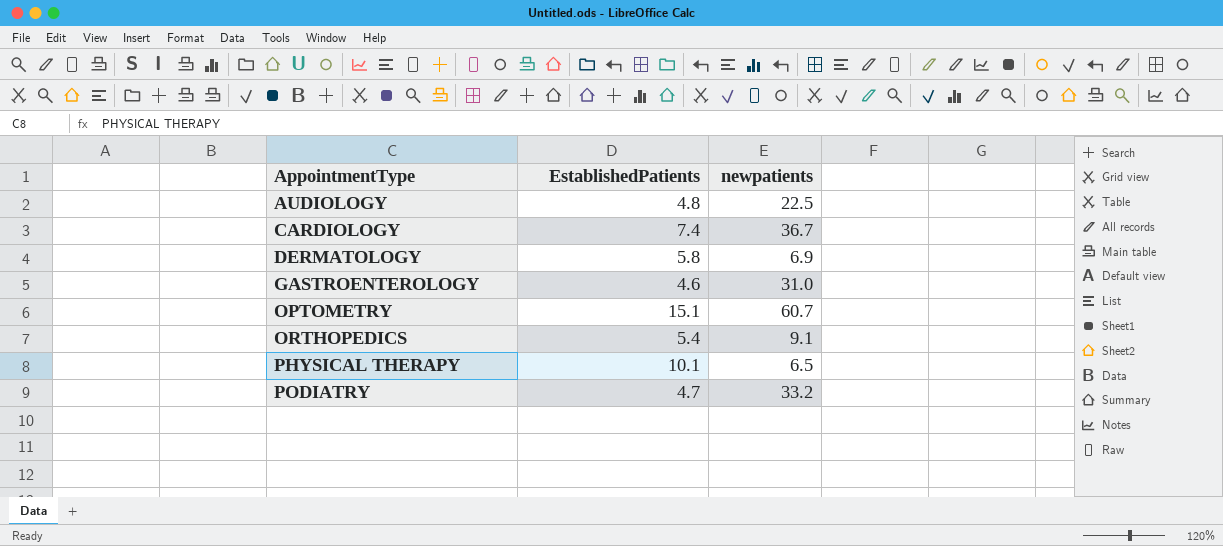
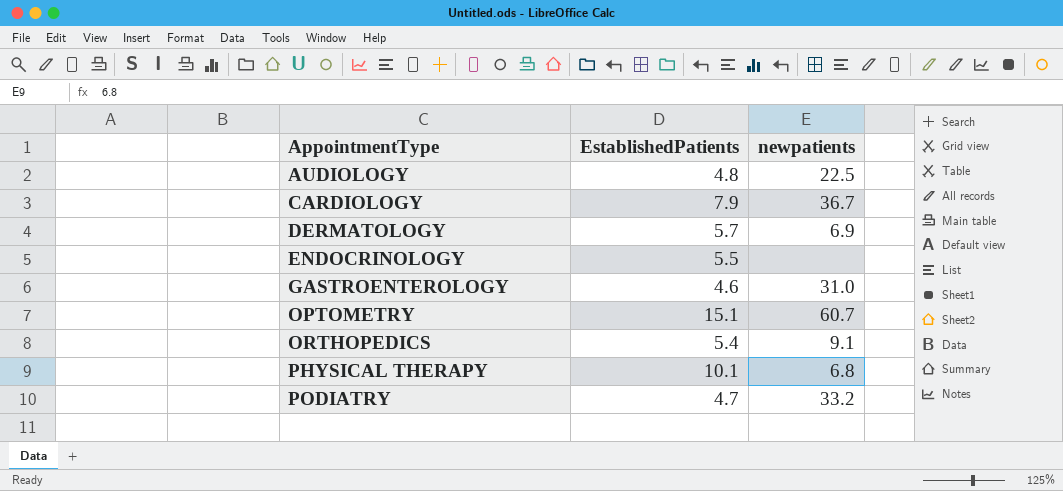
CARDIOLOGY | EstablishedPatients: 7.4 -> 7.9
DERMATOLOGY | EstablishedPatients: 5.8 -> 5.7
row ENDOCRINOLOGY: none -> 5.5 | none
PHYSICAL THERAPY | newpatients: 6.5 -> 6.8

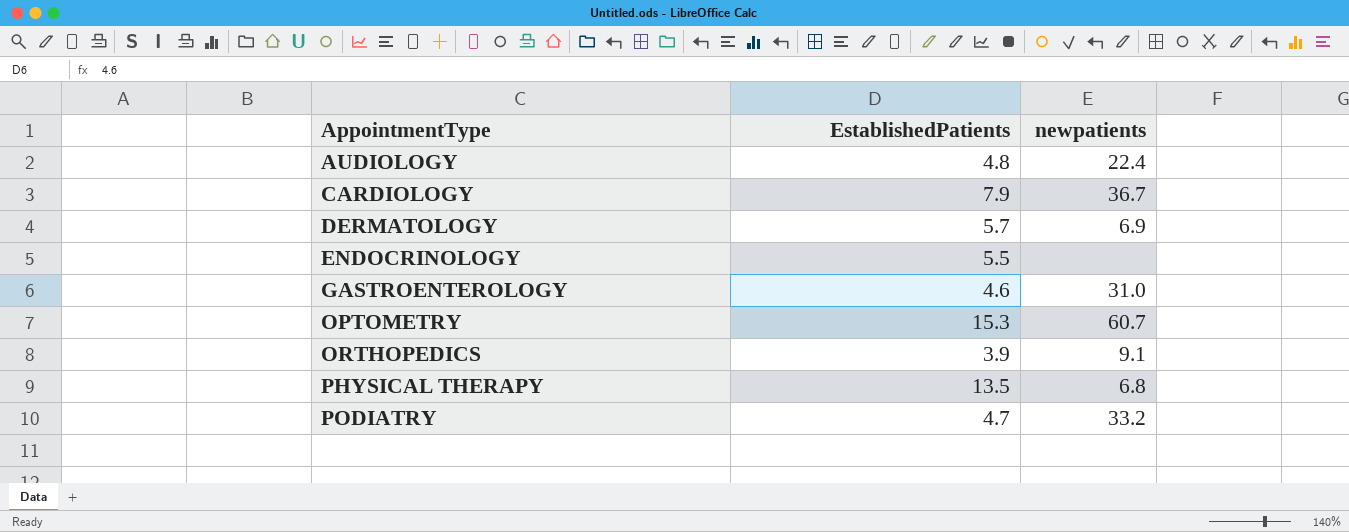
AUDIOLOGY | newpatients: 22.5 -> 22.4
OPTOMETRY | EstablishedPatients: 15.1 -> 15.3
ORTHOPEDICS | EstablishedPatients: 5.4 -> 3.9
PHYSICAL THERAPY | EstablishedPatients: 10.1 -> 13.5

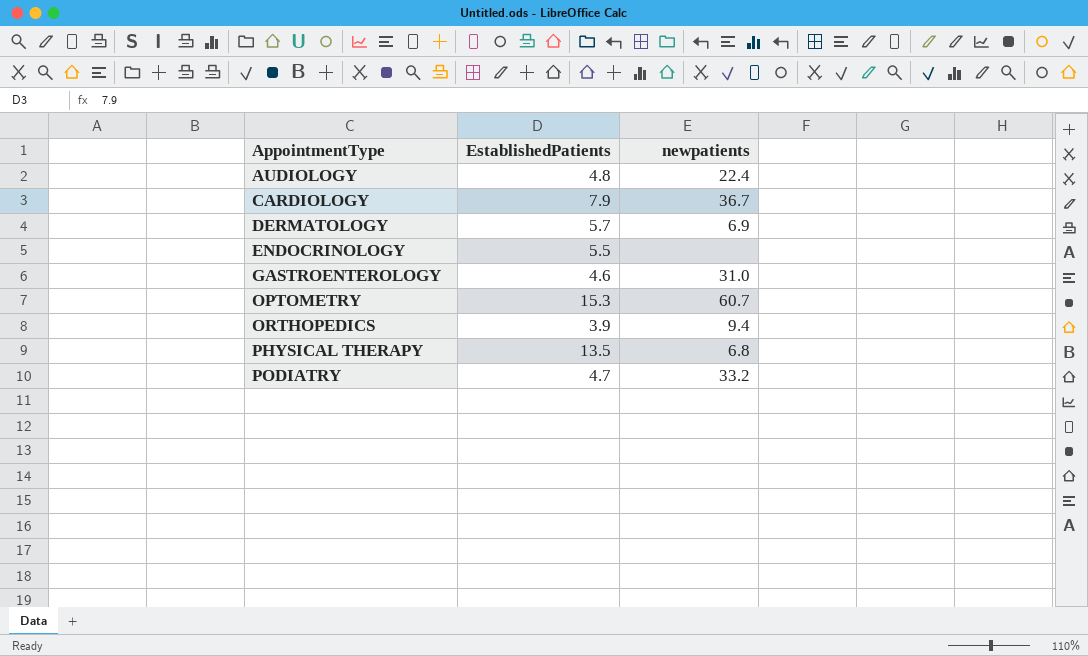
ORTHOPEDICS | newpatients: 9.1 -> 9.4

